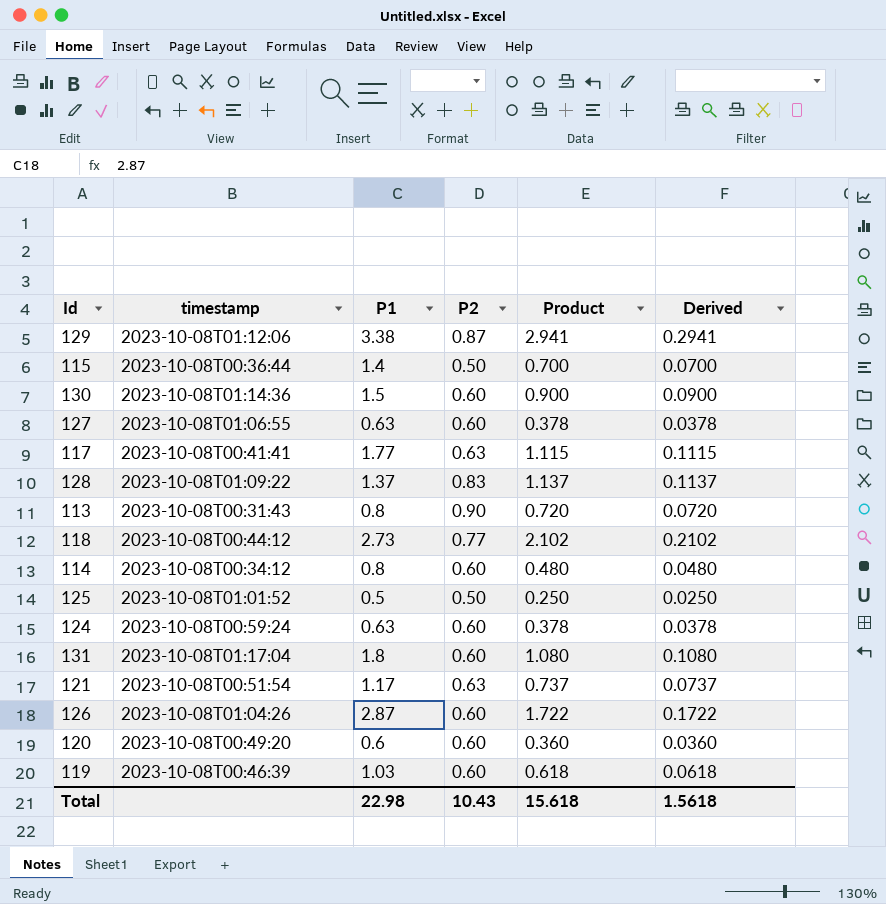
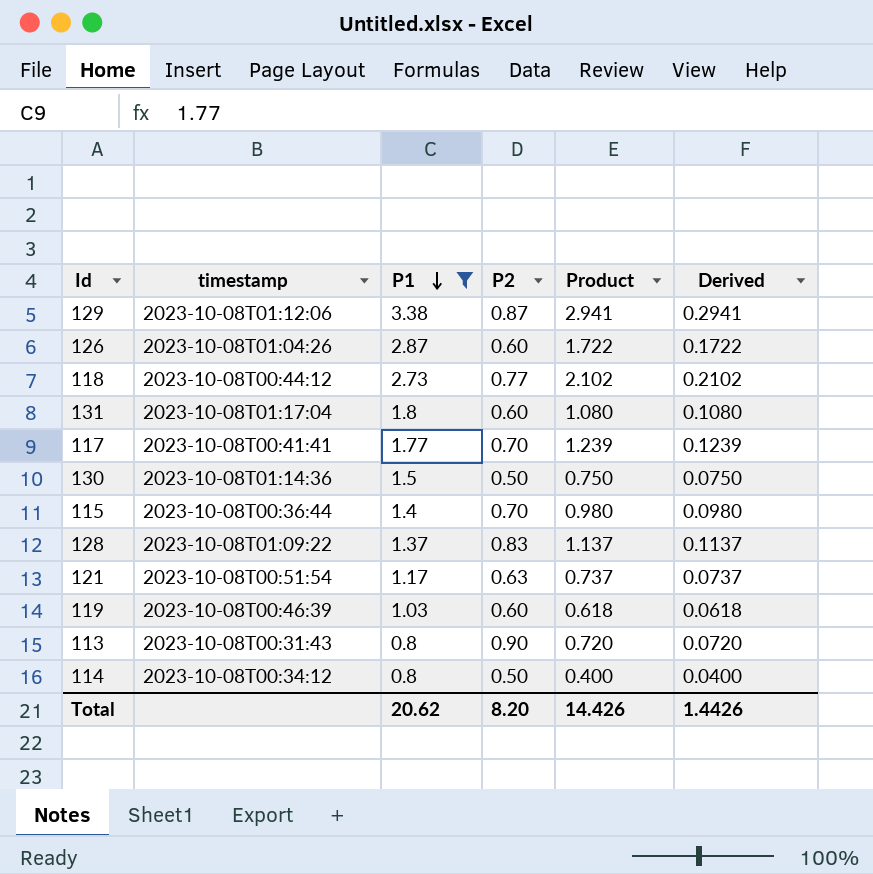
filter: none -> P1 >= 0.8
row order: none -> P1 descending
117 | P2: 0.63 -> 0.70
117 | Product: 1.115 -> 1.239
117 | Derived: 0.1115 -> 0.1239
130 | P2: 0.60 -> 0.50
130 | Product: 0.900 -> 0.750
130 | Derived: 0.0900 -> 0.0750
115 | P2: 0.50 -> 0.70
115 | Product: 0.700 -> 0.980
115 | Derived: 0.0700 -> 0.0980
114 | P2: 0.60 -> 0.50
114 | Product: 0.480 -> 0.400
114 | Derived: 0.0480 -> 0.0400
Total | P1: 22.98 -> 20.62
Total | P2: 10.43 -> 8.20
Total | Product: 15.618 -> 14.426
Total | Derived: 1.5618 -> 1.4426

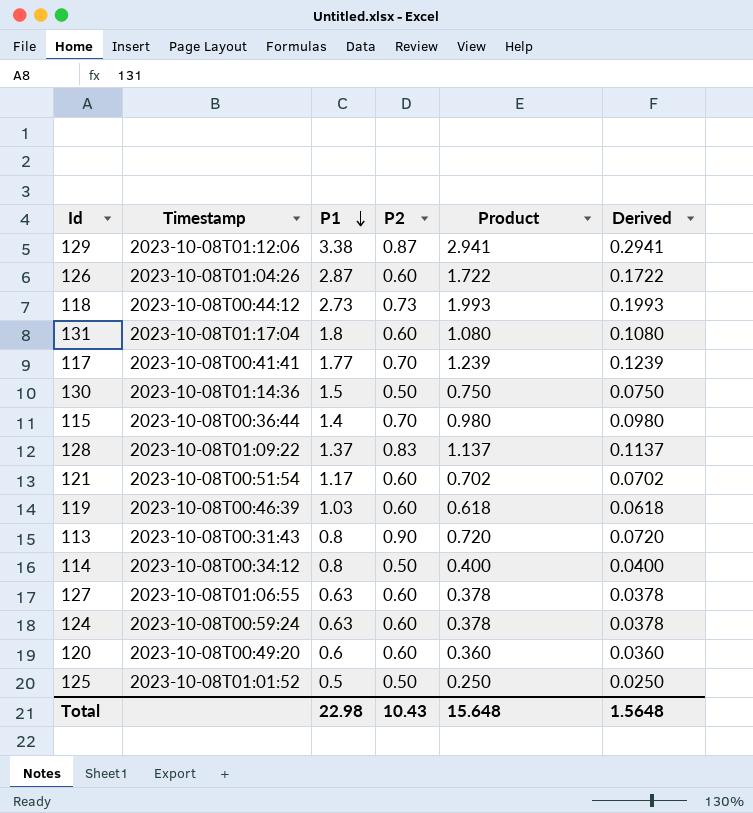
filter: P1 >= 0.8 -> none
column name: timestamp -> Timestamp
118 | P2: 0.77 -> 0.73
118 | Product: 2.102 -> 1.993
118 | Derived: 0.2102 -> 0.1993
121 | P2: 0.63 -> 0.60
121 | Product: 0.737 -> 0.702
121 | Derived: 0.0737 -> 0.0702
Total | P1: 20.62 -> 22.98
Total | P2: 8.20 -> 10.43
Total | Product: 14.426 -> 15.648
Total | Derived: 1.4426 -> 1.5648

